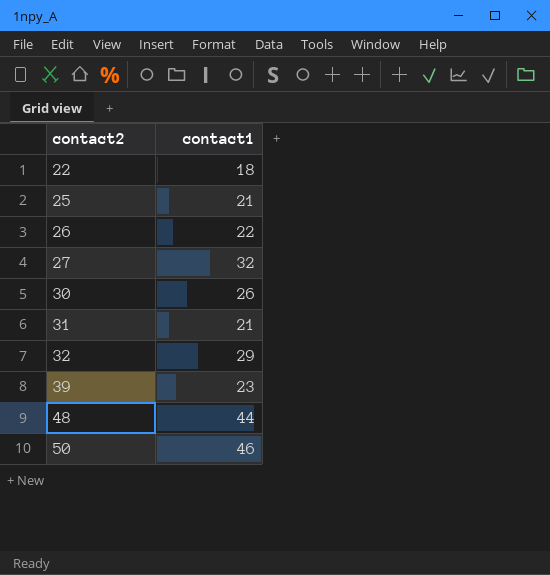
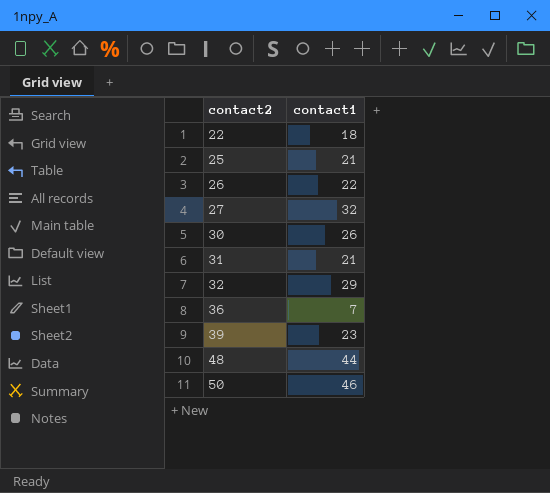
row 36: none -> 7

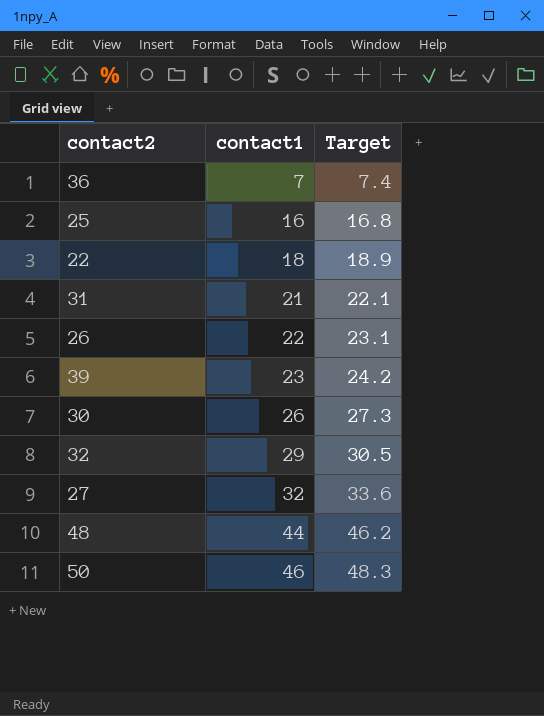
row order: contact2 ascending -> contact1 ascending
column Target | formula: none -> [contact1] * 1.05
25 | contact1: 21 -> 16

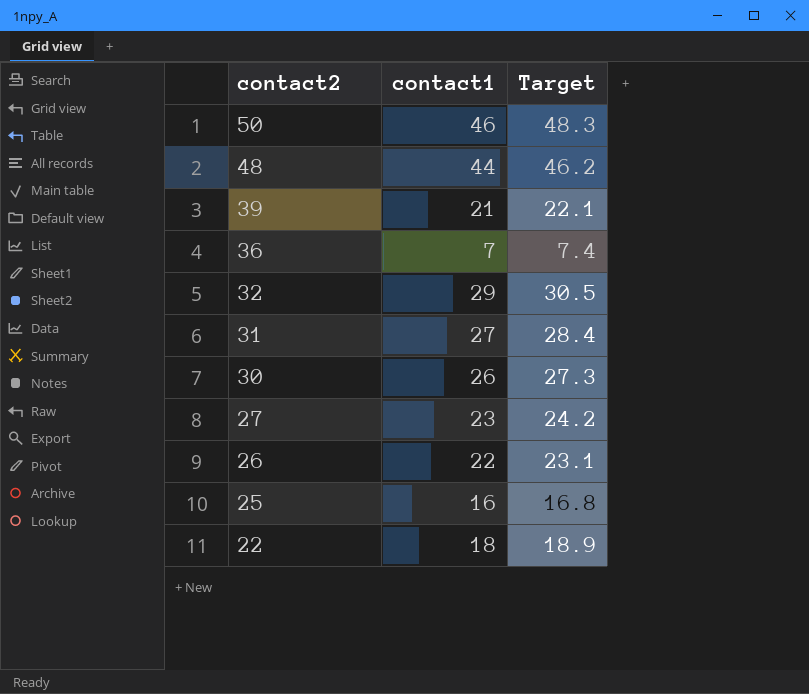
row order: contact1 ascending -> contact2 descending
39 | contact1: 23 -> 21
39 | Target: 24.2 -> 22.1
31 | contact1: 21 -> 27
31 | Target: 22.1 -> 28.4
27 | contact1: 32 -> 23
27 | Target: 33.6 -> 24.2

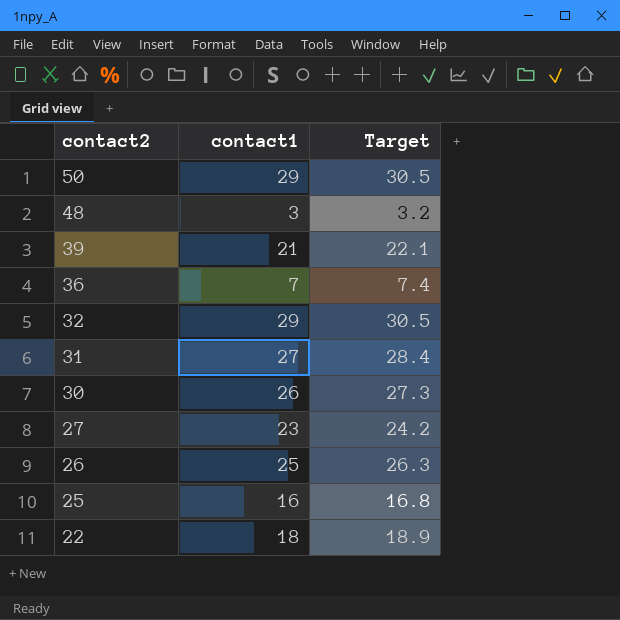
50 | contact1: 46 -> 29
50 | Target: 48.3 -> 30.5
48 | contact1: 44 -> 3
48 | Target: 46.2 -> 3.2
26 | contact1: 22 -> 25
26 | Target: 23.1 -> 26.3

